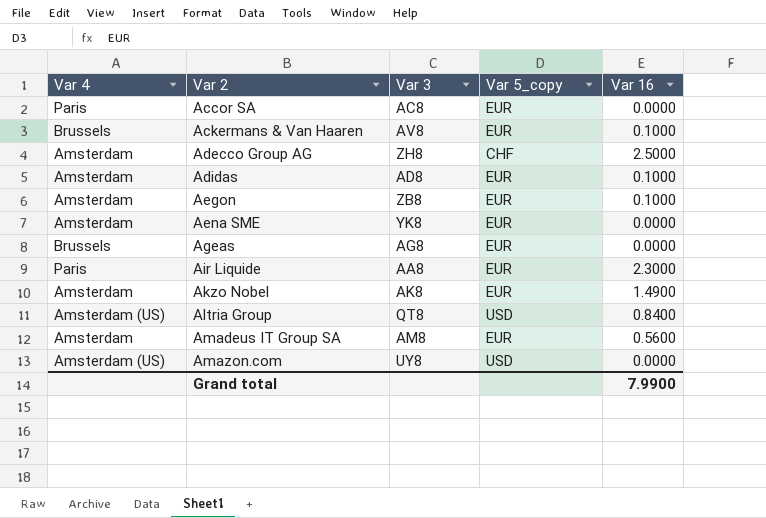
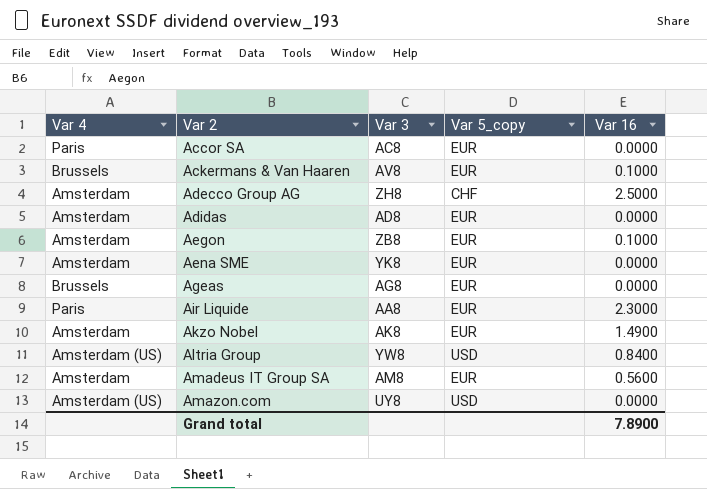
Adidas | Var 16: 0.1000 -> 0.0000
Altria Group | Var 3: QT8 -> YW8
Grand total | Var 16: 7.9900 -> 7.8900

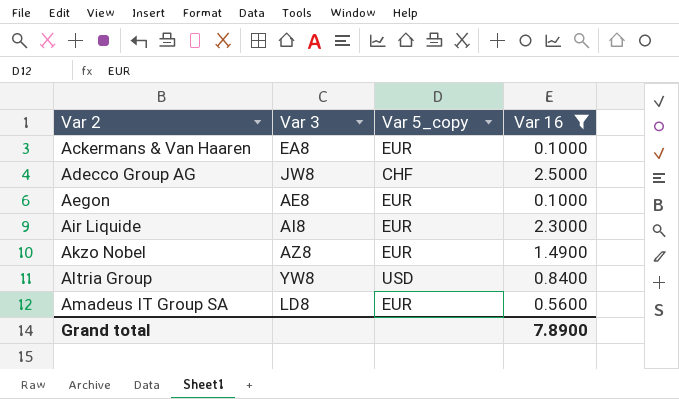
filter: none -> Var 16 != 0.0000
column Var 4 | position: 1 -> none
Ackermans & Van Haaren | Var 3: AV8 -> EA8
Adecco Group AG | Var 3: ZH8 -> JW8
Aegon | Var 3: ZB8 -> AE8
Air Liquide | Var 3: AA8 -> AI8
Akzo Nobel | Var 3: AK8 -> AZ8
Amadeus IT Group SA | Var 3: AM8 -> LD8

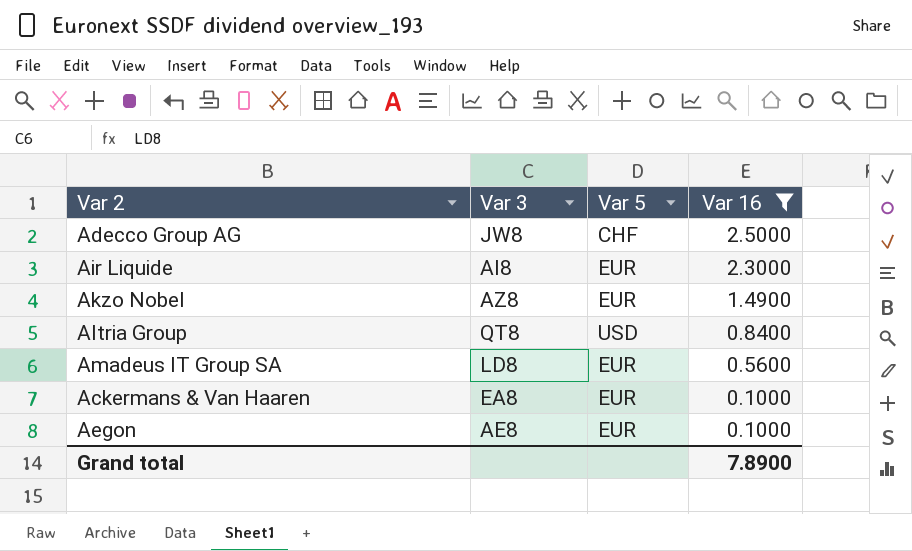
row order: Var 2 ascending -> Var 16 descending
column name: Var 5_copy -> Var 5
Altria Group | Var 3: YW8 -> QT8

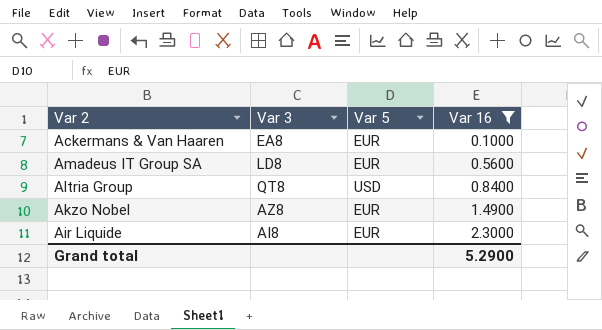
row order: Var 16 descending -> Var 16 ascending
row Adecco Group AG: JW8 | CHF | 2.5000 -> none
row Aegon: AE8 | EUR | 0.1000 -> none
Grand total | Var 16: 7.8900 -> 5.2900

